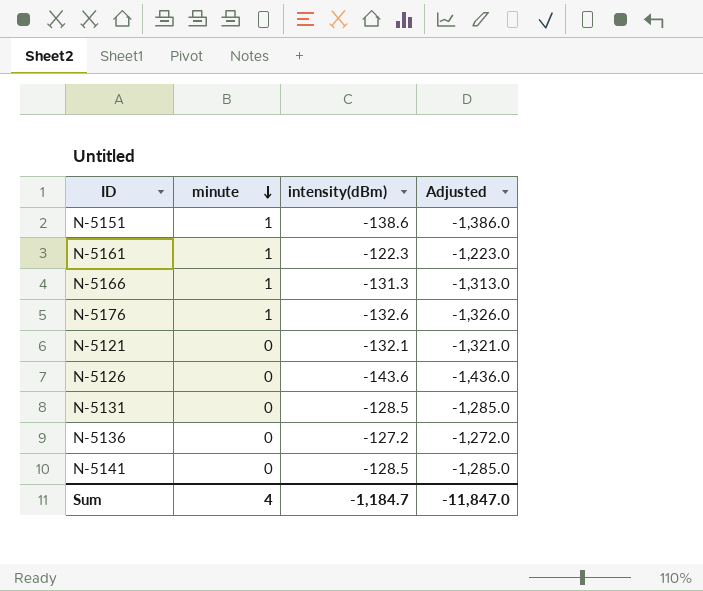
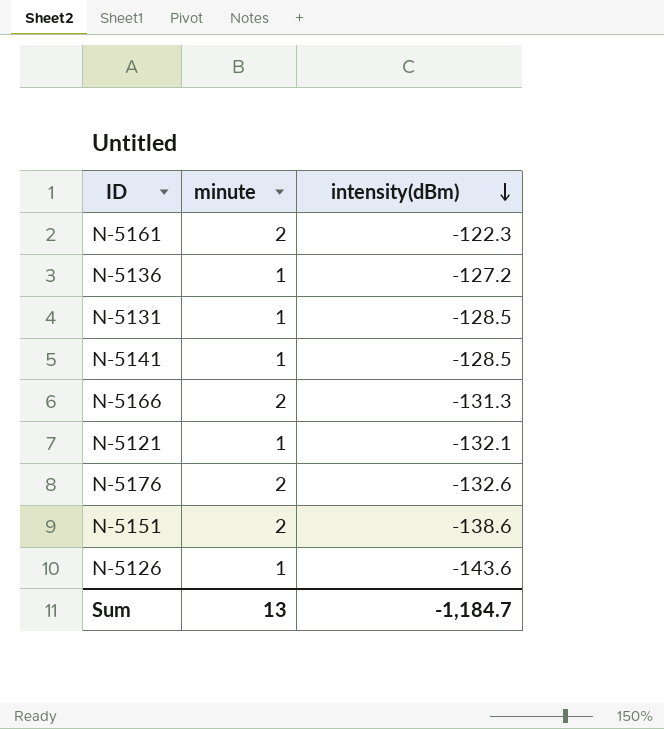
row order: minute descending -> intensity(dBm) descending
column Adjusted | formula: [intensity(dBm)] * 10 -> none
N-5161 | minute: 1 -> 2
N-5136 | minute: 0 -> 1
N-5131 | minute: 0 -> 1
N-5141 | minute: 0 -> 1
N-5166 | minute: 1 -> 2
N-5121 | minute: 0 -> 1
N-5176 | minute: 1 -> 2
N-5151 | minute: 1 -> 2
N-5126 | minute: 0 -> 1
Sum | minute: 4 -> 13

